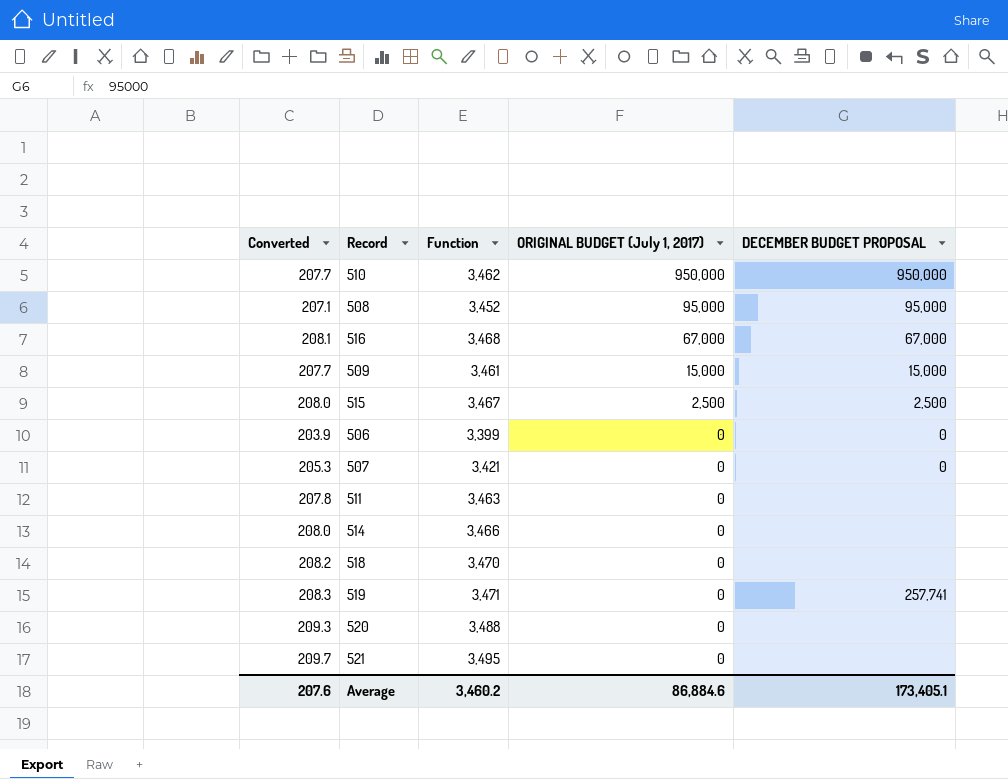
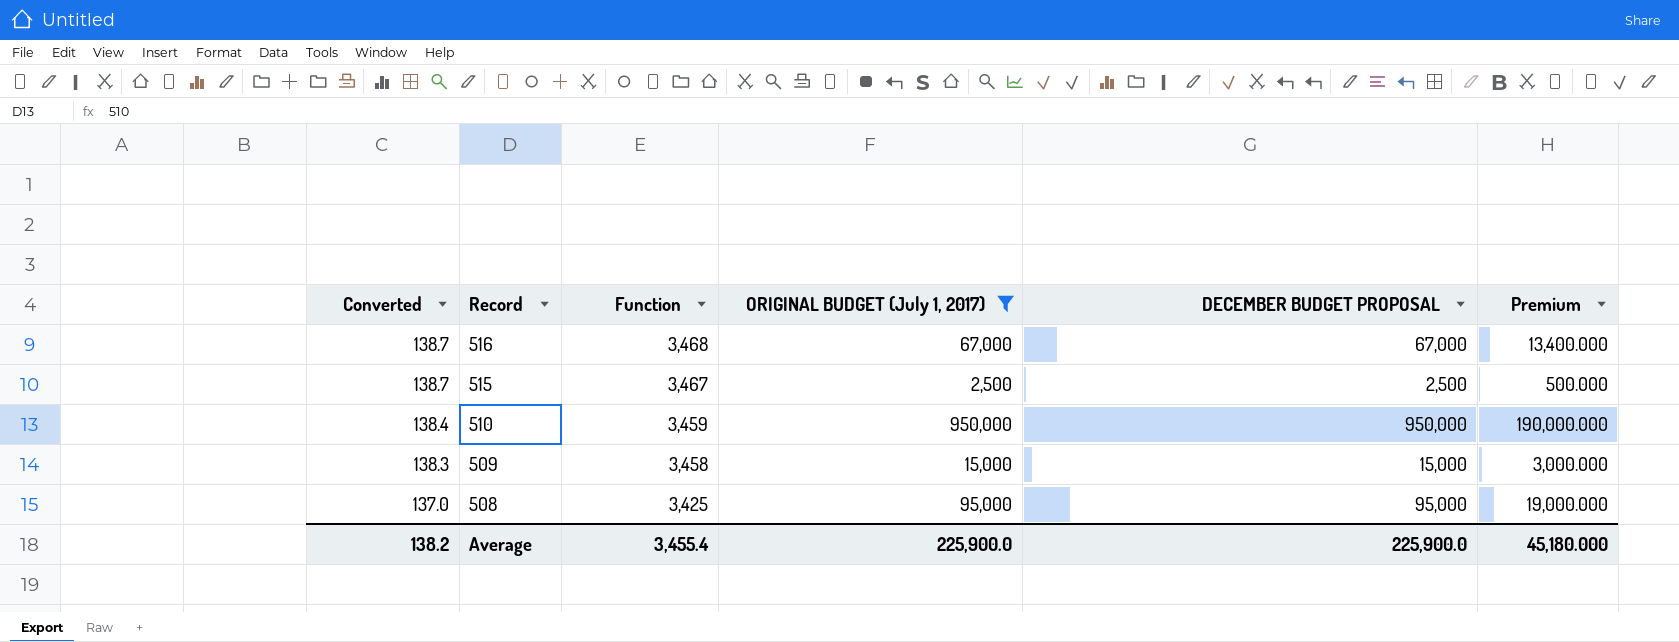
filter: none -> ORIGINAL BUDGET (July 1, 2017) != 0
row order: ORIGINAL BUDGET (July 1, 2017) descending -> Converted descending
column Converted | formula: [Function] * 0.06 -> [Function] * 0.04
column Premium | formula: none -> [ORIGINAL BUDGET (July 1, 2017)] * 0.2
510 | Function: 3,462 -> 3,459
509 | Function: 3,461 -> 3,458
508 | Function: 3,452 -> 3,425
Average | Converted: 207.6 -> 138.2
Average | Function: 3,460.2 -> 3,455.4
Average | ORIGINAL BUDGET (July 1, 2017): 86,884.6 -> 225,900.0
Average | DECEMBER BUDGET PROPOSAL: 173,405.1 -> 225,900.0

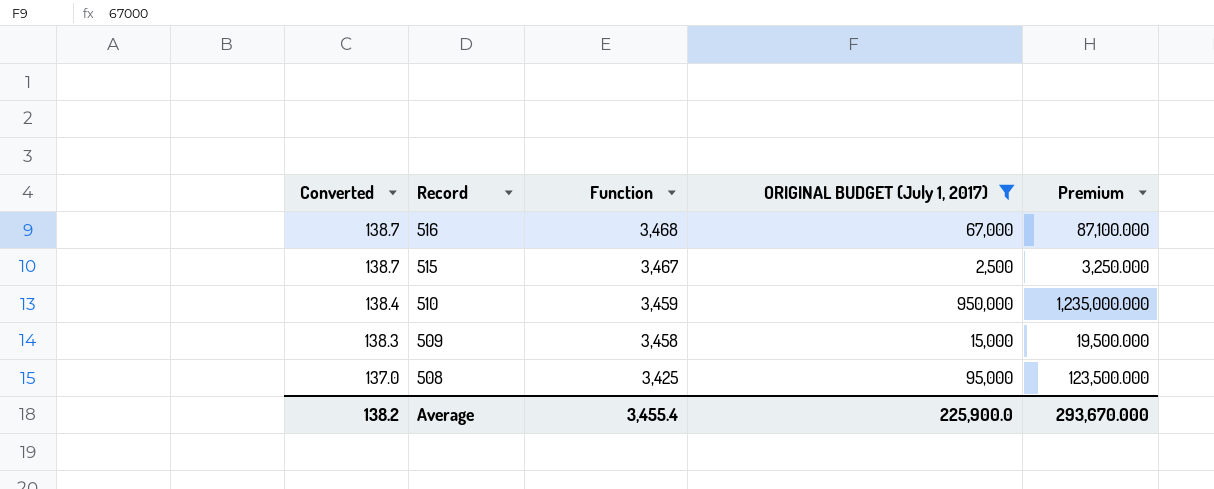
column DECEMBER BUDGET PROPOSAL | position: 5 -> none
column Premium | formula: [ORIGINAL BUDGET (July 1, 2017)] * 0.2 -> [ORIGINAL BUDGET (July 1, 2017)] * 1.3
Average | Premium: 45,180.000 -> 293,670.000

